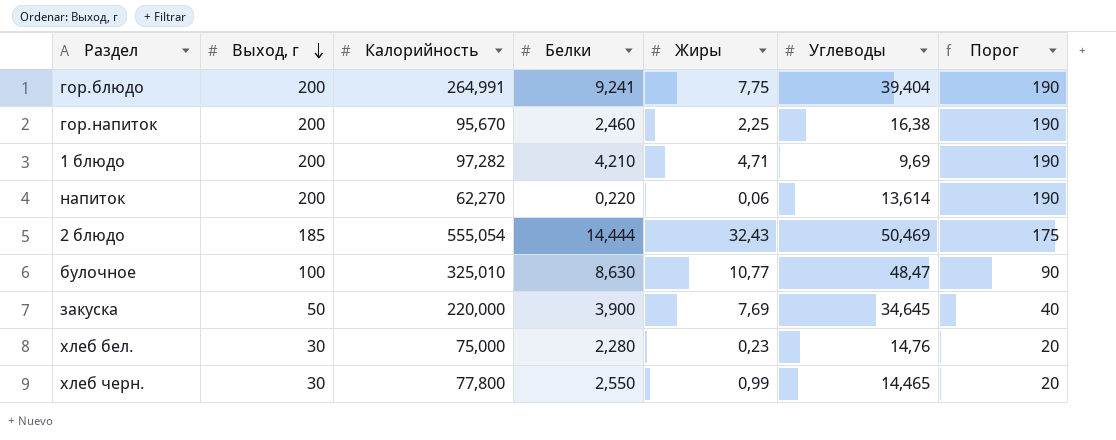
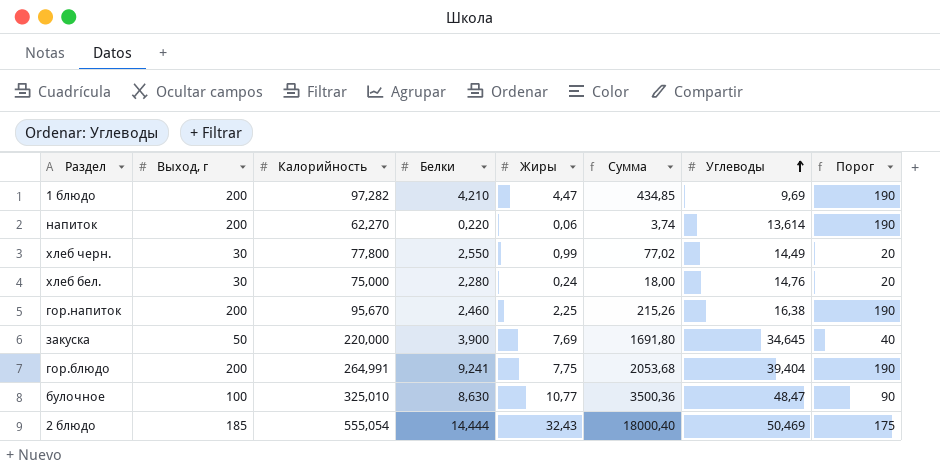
row order: Выход, г descending -> Углеводы ascending
column Сумма | formula: none -> [Калорийность] * [Жиры]
1 блюдо | Жиры: 4,71 -> 4,47
хлеб черн. | Углеводы: 14,465 -> 14,49
хлеб бел. | Жиры: 0,23 -> 0,24

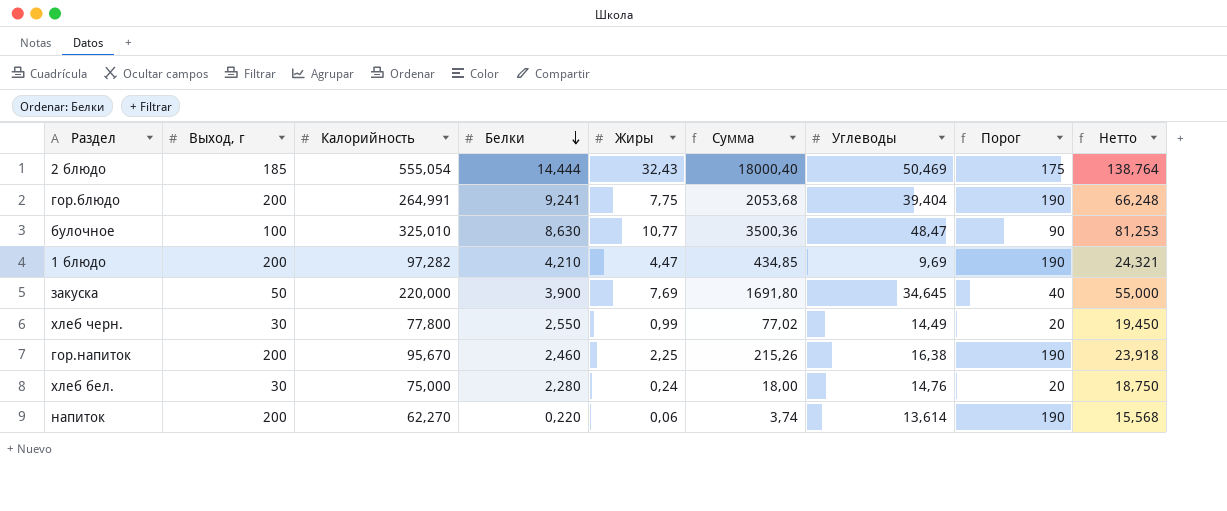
row order: Углеводы ascending -> Белки descending
column Нетто | formula: none -> [Калорийность] * 0,25

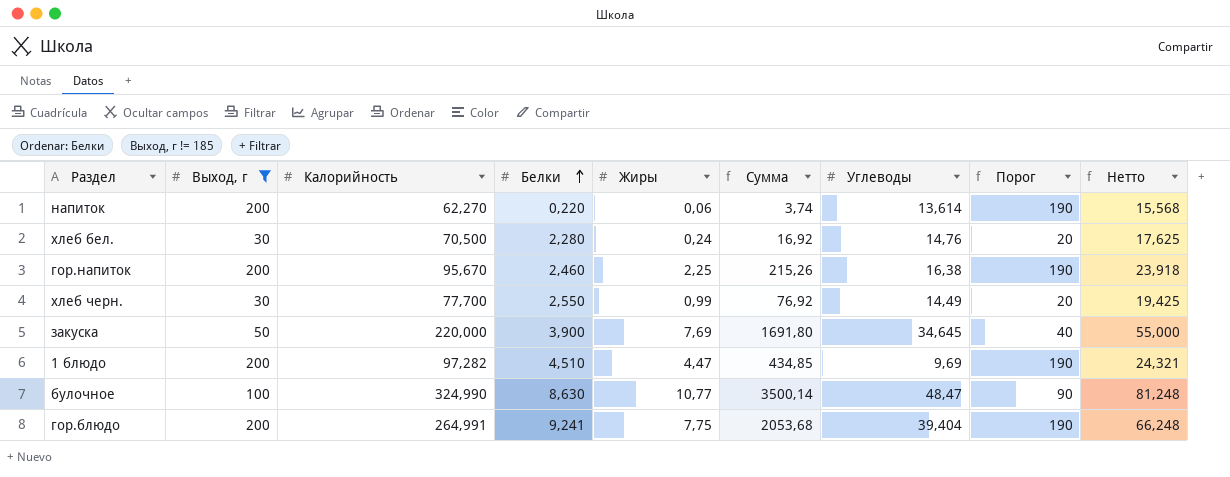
filter: none -> Выход, г != 185
row order: Белки descending -> Белки ascending
хлеб бел. | Калорийность: 75,000 -> 70,500
хлеб бел. | Сумма: 18,00 -> 16,92
хлеб бел. | Нетто: 18,750 -> 17,625
хлеб черн. | Калорийность: 77,800 -> 77,700
хлеб черн. | Сумма: 77,02 -> 76,92
хлеб черн. | Нетто: 19,450 -> 19,425
1 блюдо | Белки: 4,210 -> 4,510
булочное | Калорийность: 325,010 -> 324,990
булочное | Сумма: 3500,36 -> 3500,14
булочное | Нетто: 81,253 -> 81,248

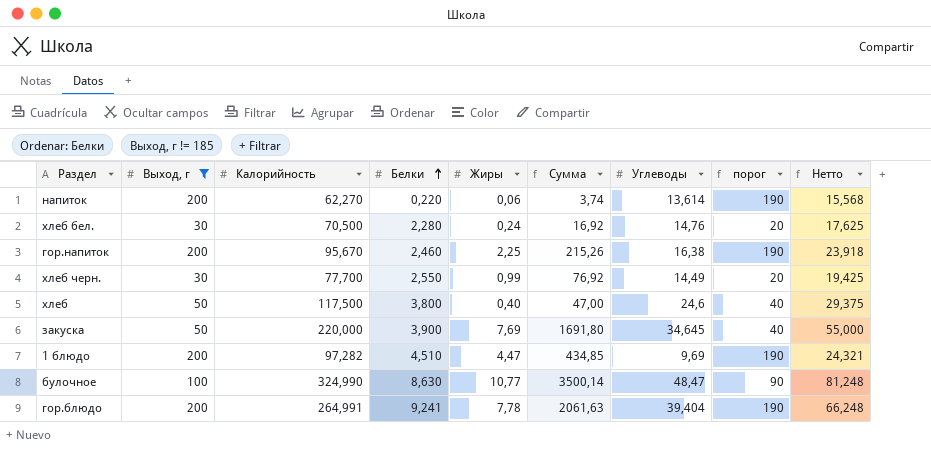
column name: Порог -> порог
row хлеб: none -> 50 | 117,500 | 3,800 | 0,40 | 47,00 | 24,6 | 40 | 29,375
гор.блюдо | Жиры: 7,75 -> 7,78
гор.блюдо | Сумма: 2053,68 -> 2061,63

